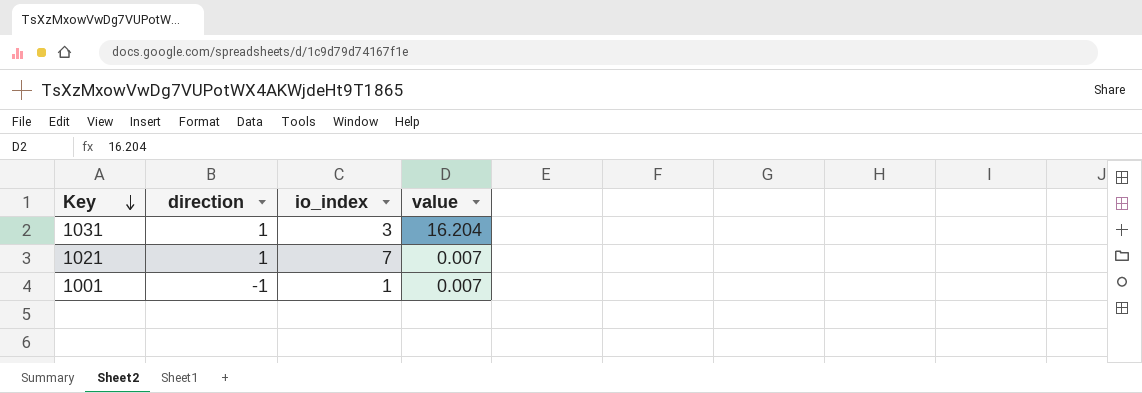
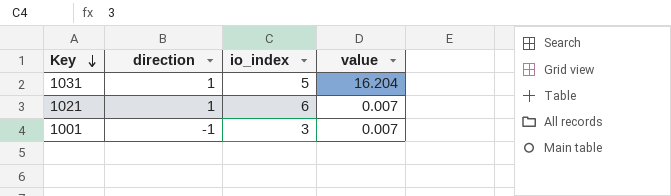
1031 | io_index: 3 -> 5
1021 | io_index: 7 -> 6
1001 | io_index: 1 -> 3

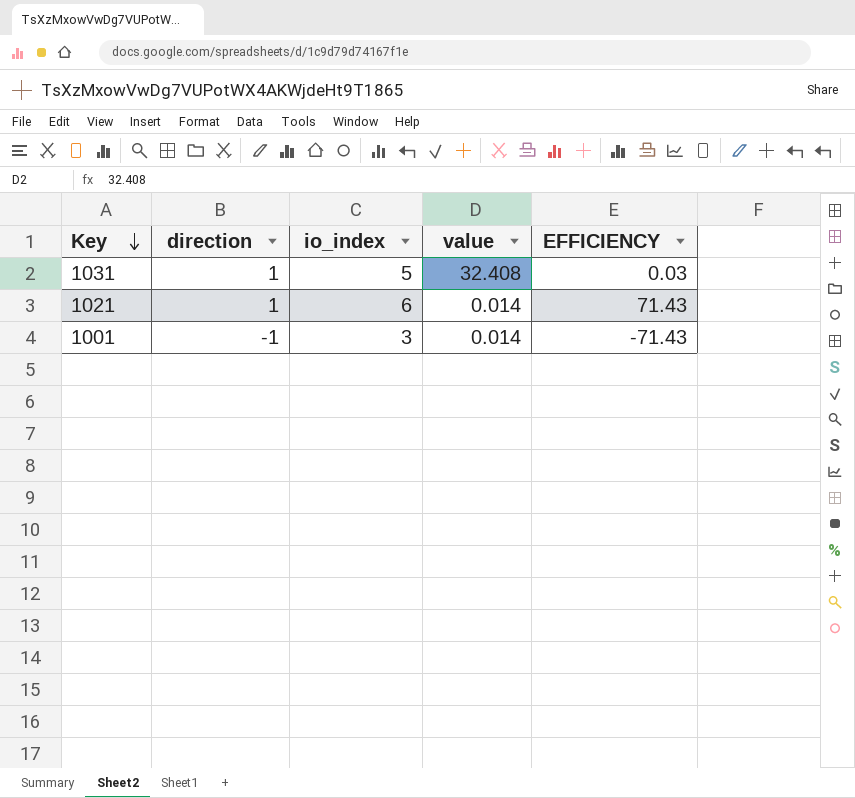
column EFFICIENCY | formula: none -> [direction] / [value]
1031 | value: 16.204 -> 32.408
1021 | value: 0.007 -> 0.014
1001 | value: 0.007 -> 0.014

